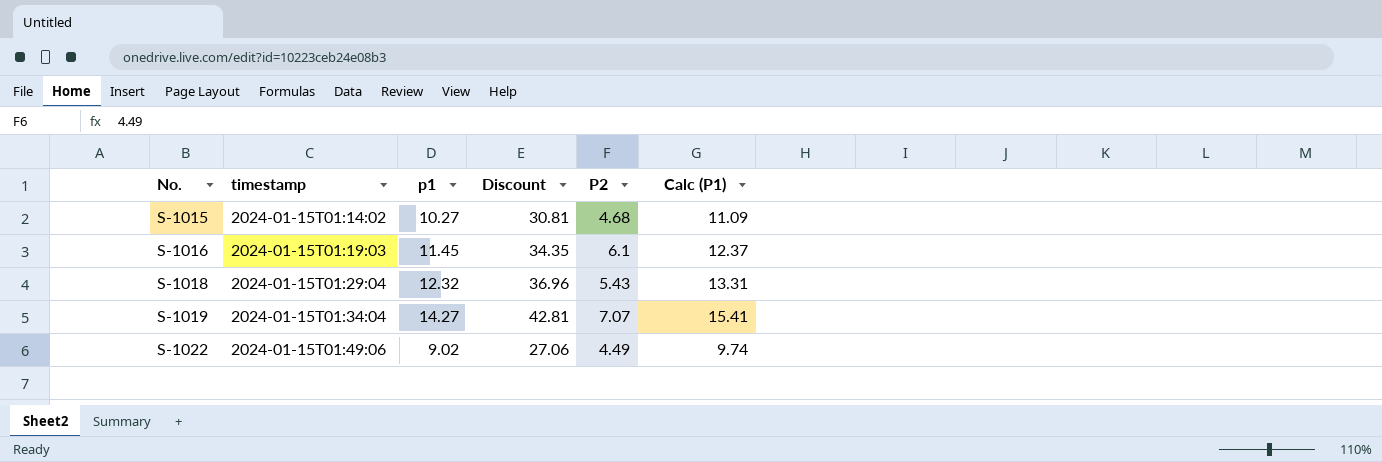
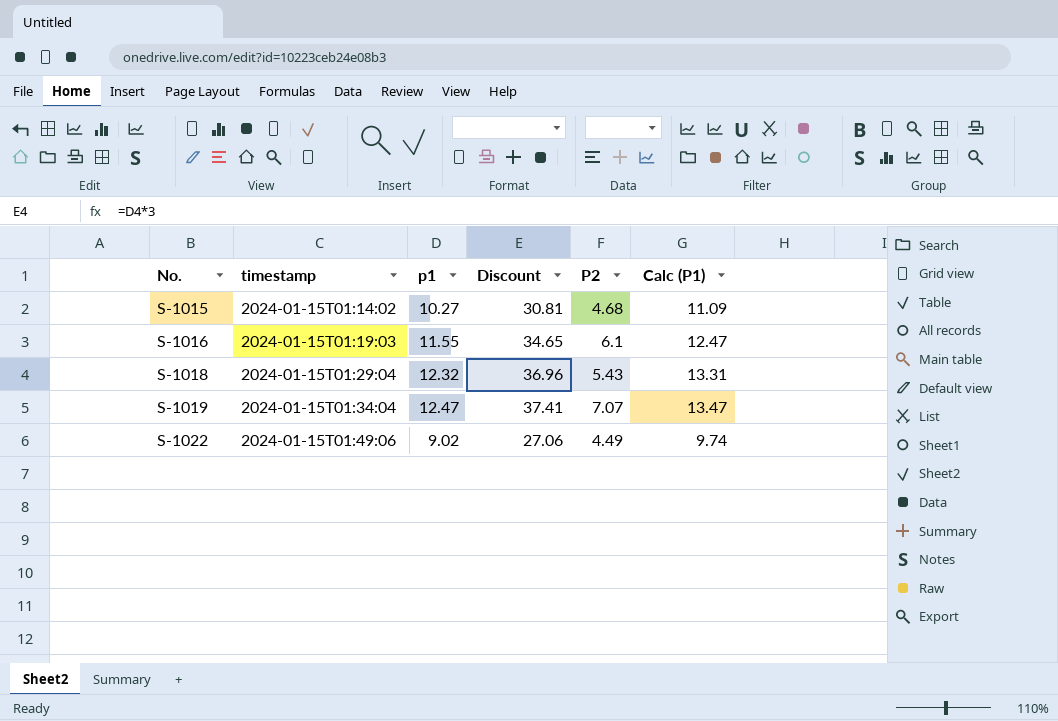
S-1016 | p1: 11.45 -> 11.55
S-1016 | Discount: 34.35 -> 34.65
S-1016 | Calc (P1): 12.37 -> 12.47
S-1019 | p1: 14.27 -> 12.47
S-1019 | Discount: 42.81 -> 37.41
S-1019 | Calc (P1): 15.41 -> 13.47

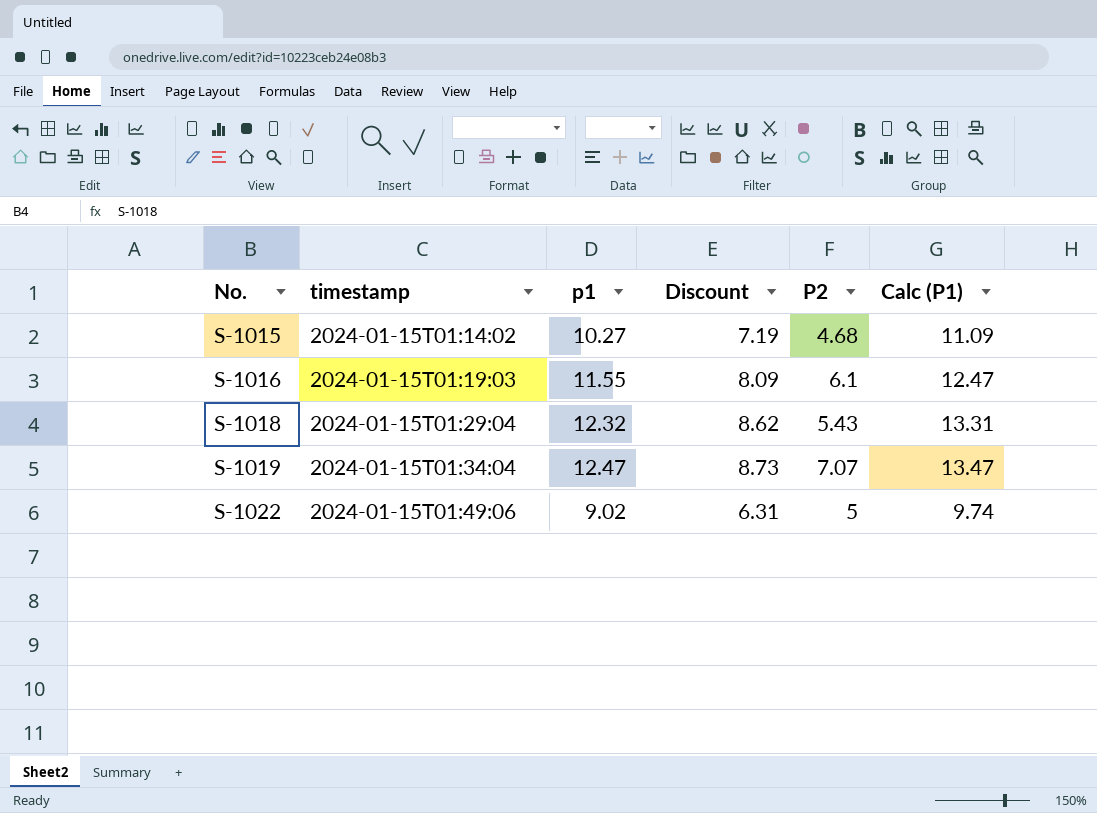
column Discount | formula: [p1] * 3 -> [p1] * 0.7
S-1022 | P2: 4.49 -> 5

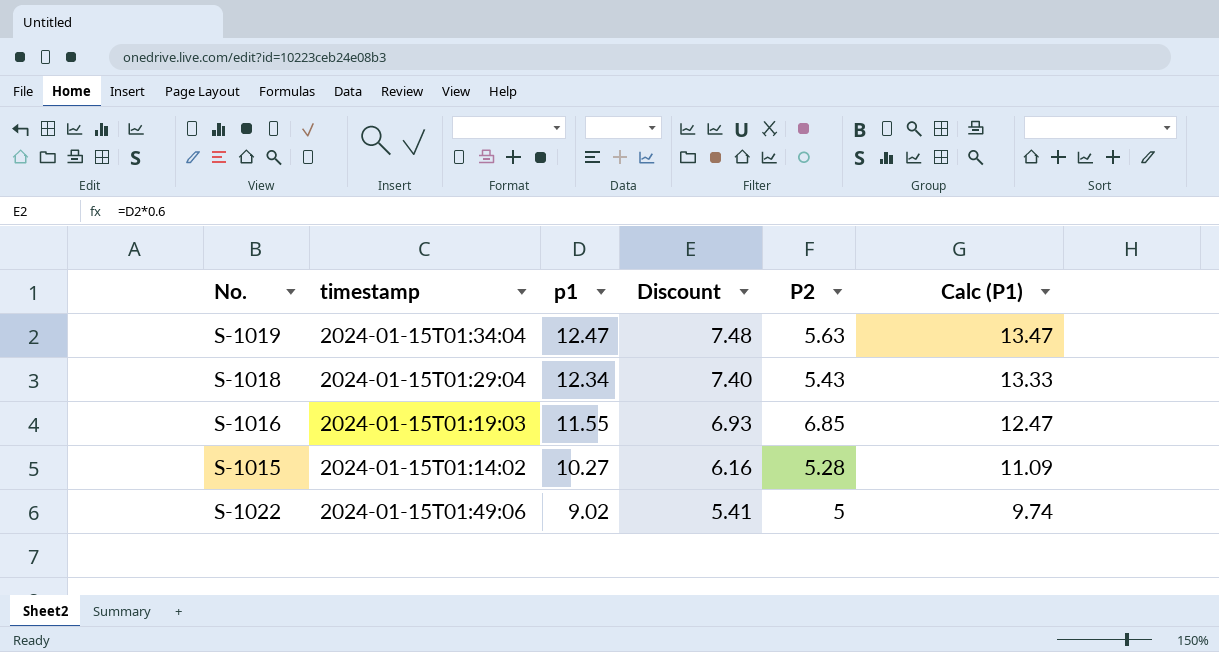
row order: No. ascending -> p1 descending
column Discount | formula: [p1] * 0.7 -> [p1] * 0.6
S-1019 | P2: 7.07 -> 5.63
S-1018 | p1: 12.32 -> 12.34
S-1018 | Calc (P1): 13.31 -> 13.33
S-1016 | P2: 6.1 -> 6.85
S-1015 | P2: 4.68 -> 5.28

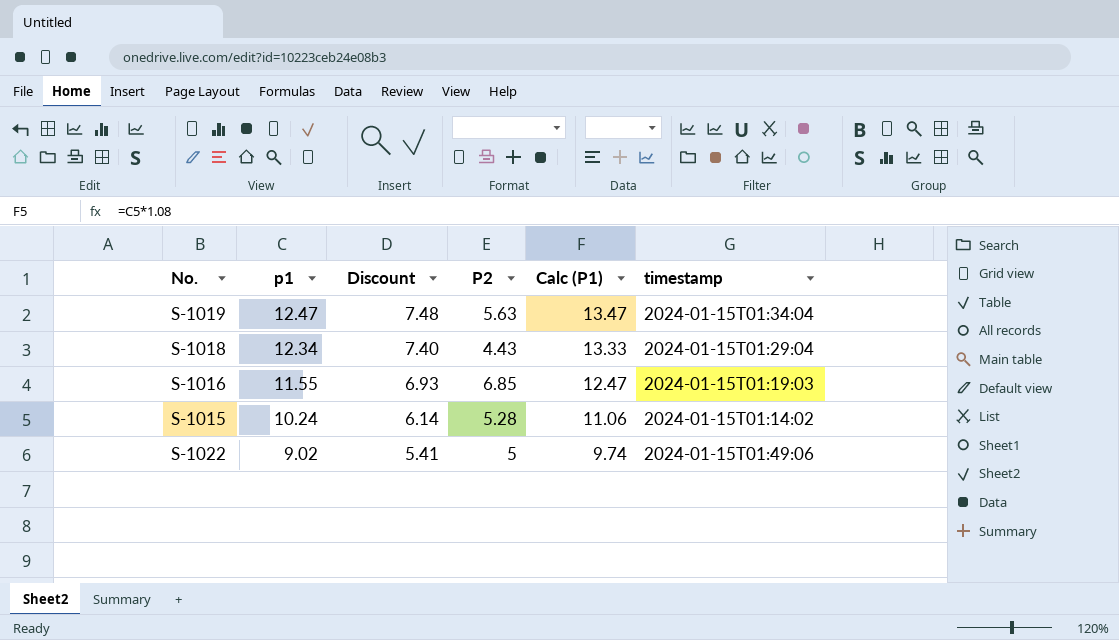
column timestamp | position: 2 -> 6
S-1018 | P2: 5.43 -> 4.43
S-1015 | p1: 10.27 -> 10.24
S-1015 | Discount: 6.16 -> 6.14
S-1015 | Calc (P1): 11.09 -> 11.06

